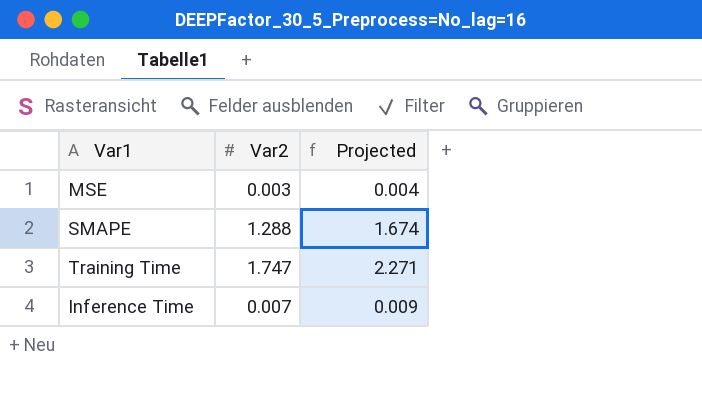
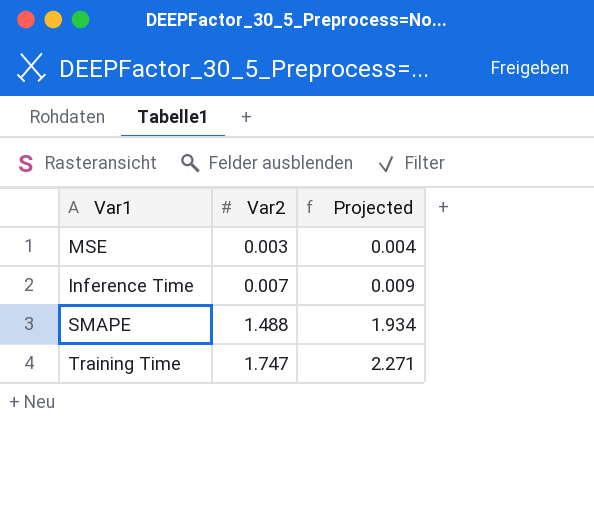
row order: none -> Var2 ascending
SMAPE | Var2: 1.288 -> 1.488
SMAPE | Projected: 1.674 -> 1.934

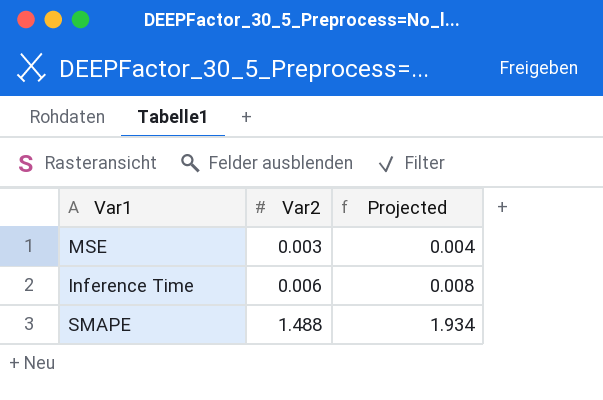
row Training Time: 1.747 | 2.271 -> none
Inference Time | Var2: 0.007 -> 0.006
Inference Time | Projected: 0.009 -> 0.008

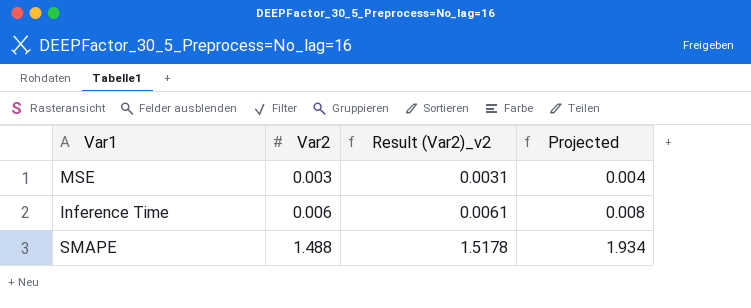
column Result (Var2)_v2 | formula: none -> [Var2] * 1.02

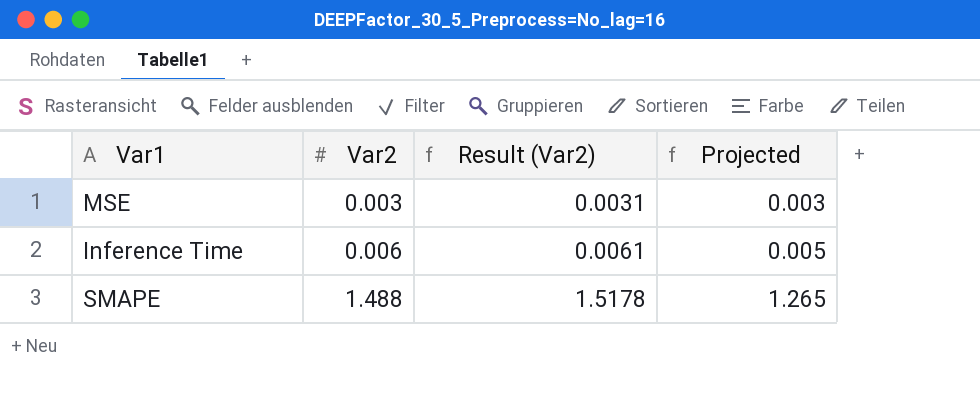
column name: Result (Var2)_v2 -> Result (Var2)
column Projected | formula: [Var2] * 1.3 -> [Var2] * 0.85

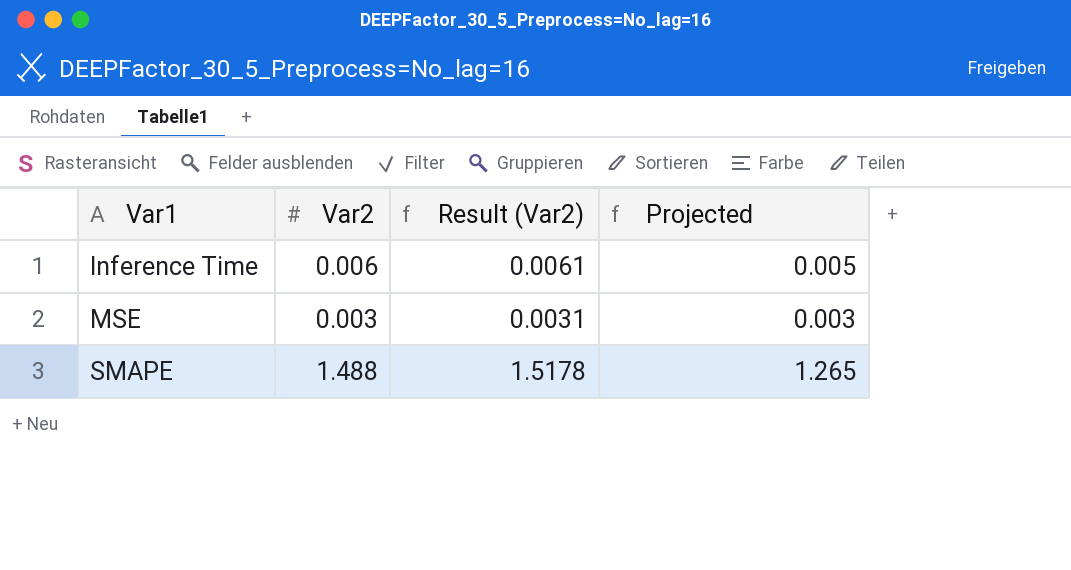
row order: Var2 ascending -> Var1 ascending

